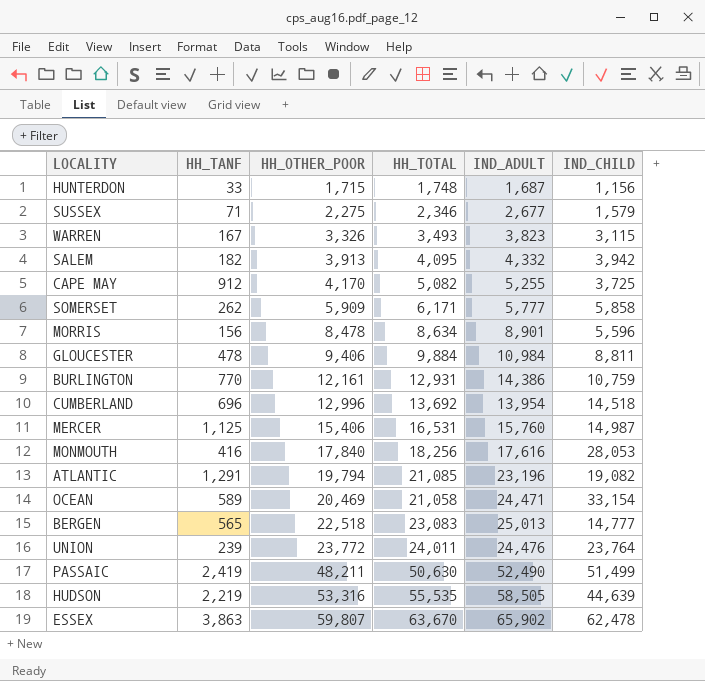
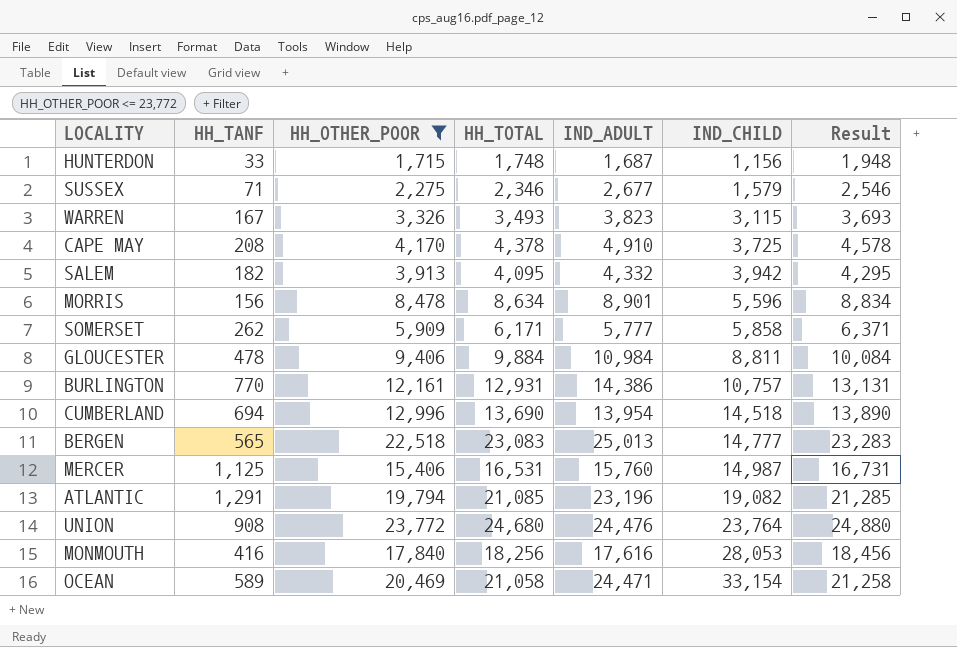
filter: none -> HH_OTHER_POOR <= 23,772
row order: HH_OTHER_POOR ascending -> IND_CHILD ascending
column Result | formula: none -> [HH_TOTAL] + 200
CAPE MAY | HH_TANF: 912 -> 208
CAPE MAY | HH_TOTAL: 5,082 -> 4,378
CAPE MAY | IND_ADULT: 5,255 -> 4,910
BURLINGTON | IND_CHILD: 10,759 -> 10,757
CUMBERLAND | HH_TANF: 696 -> 694
CUMBERLAND | HH_TOTAL: 13,692 -> 13,690
UNION | HH_TANF: 239 -> 908
UNION | HH_TOTAL: 24,011 -> 24,680

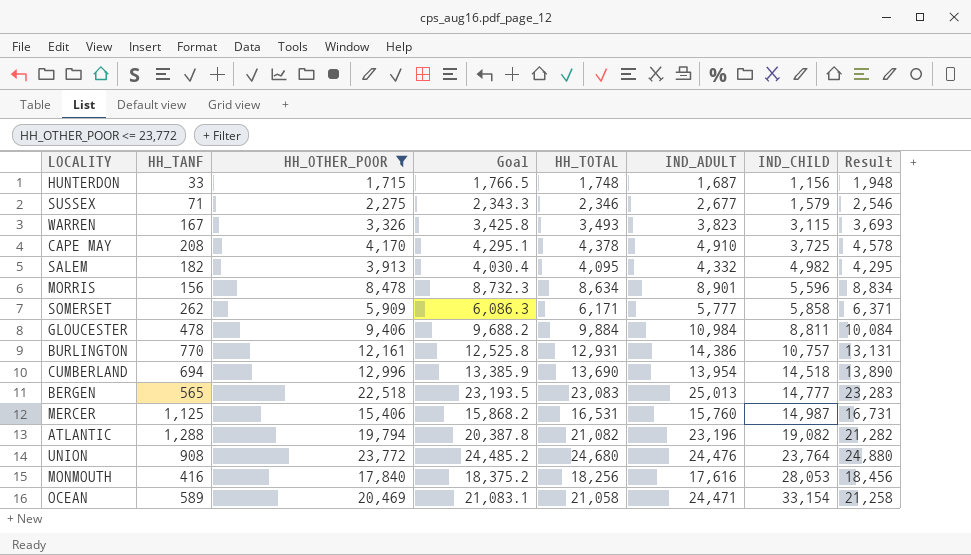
column Goal | formula: none -> [HH_OTHER_POOR] * 1.03
SALEM | IND_CHILD: 3,942 -> 4,982
ATLANTIC | HH_TANF: 1,291 -> 1,288
ATLANTIC | HH_TOTAL: 21,085 -> 21,082
ATLANTIC | Result: 21,285 -> 21,282

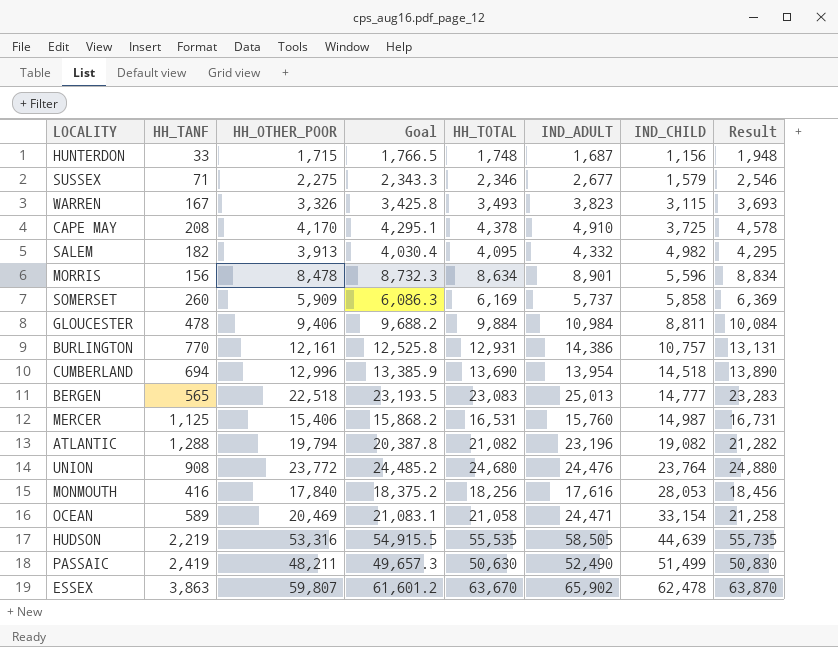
filter: HH_OTHER_POOR <= 23,772 -> none
SOMERSET | HH_TANF: 262 -> 260
SOMERSET | HH_TOTAL: 6,171 -> 6,169
SOMERSET | IND_ADULT: 5,777 -> 5,737
SOMERSET | Result: 6,371 -> 6,369

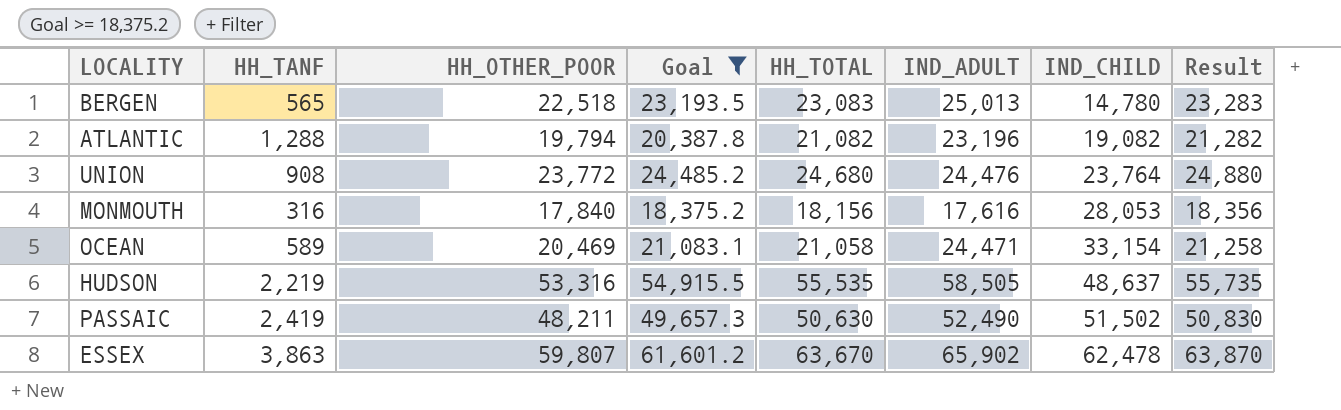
filter: none -> Goal >= 18,375.2
BERGEN | IND_CHILD: 14,777 -> 14,780
MONMOUTH | HH_TANF: 416 -> 316
MONMOUTH | HH_TOTAL: 18,256 -> 18,156
MONMOUTH | Result: 18,456 -> 18,356
HUDSON | IND_CHILD: 44,639 -> 48,637
PASSAIC | IND_CHILD: 51,499 -> 51,502

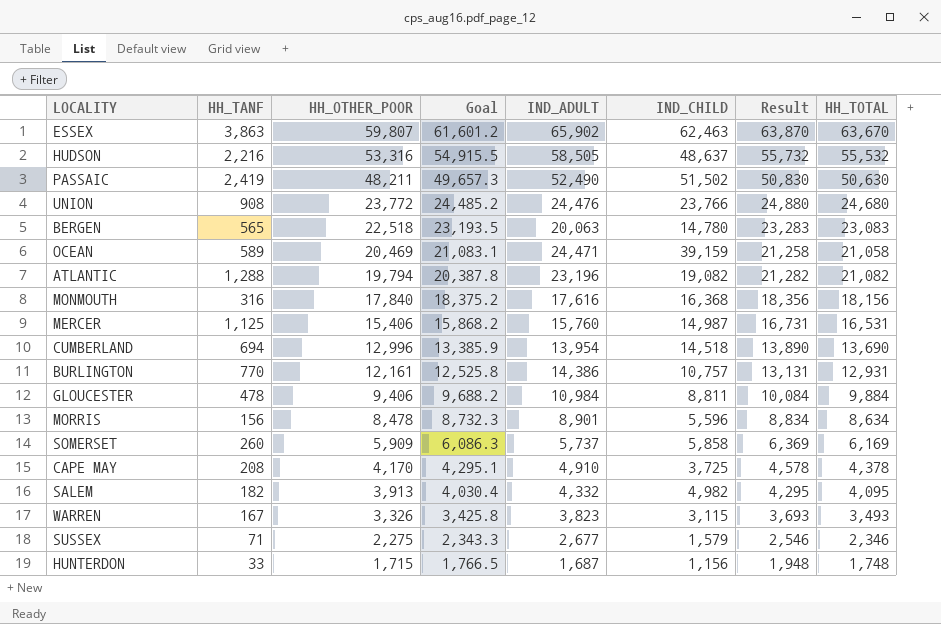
filter: Goal >= 18,375.2 -> none
row order: IND_CHILD ascending -> HH_OTHER_POOR descending
column HH_TOTAL | position: 5 -> 8
ESSEX | IND_CHILD: 62,478 -> 62,463
HUDSON | HH_TANF: 2,219 -> 2,216
HUDSON | Result: 55,735 -> 55,732
HUDSON | HH_TOTAL: 55,535 -> 55,532
UNION | IND_CHILD: 23,764 -> 23,766
BERGEN | IND_ADULT: 25,013 -> 20,063
OCEAN | IND_CHILD: 33,154 -> 39,159
MONMOUTH | IND_CHILD: 28,053 -> 16,368

